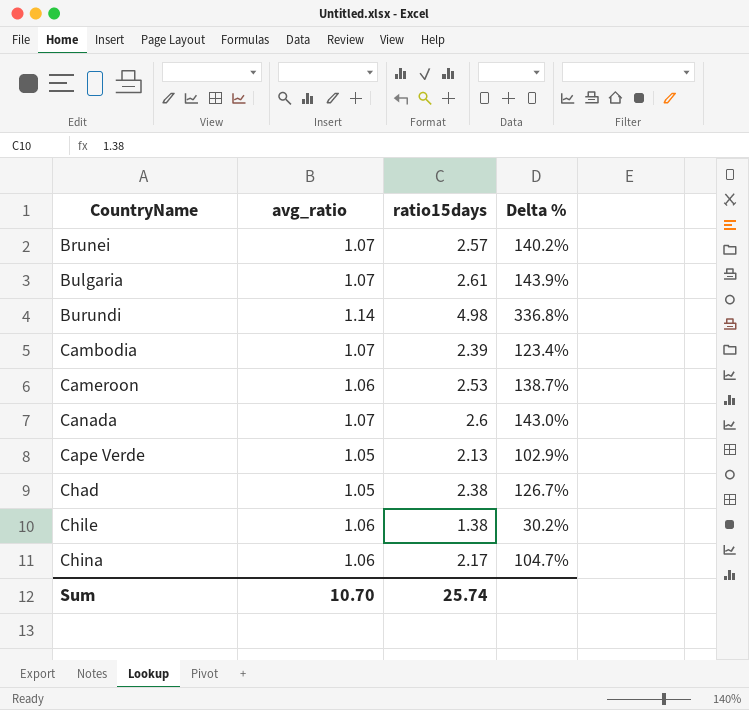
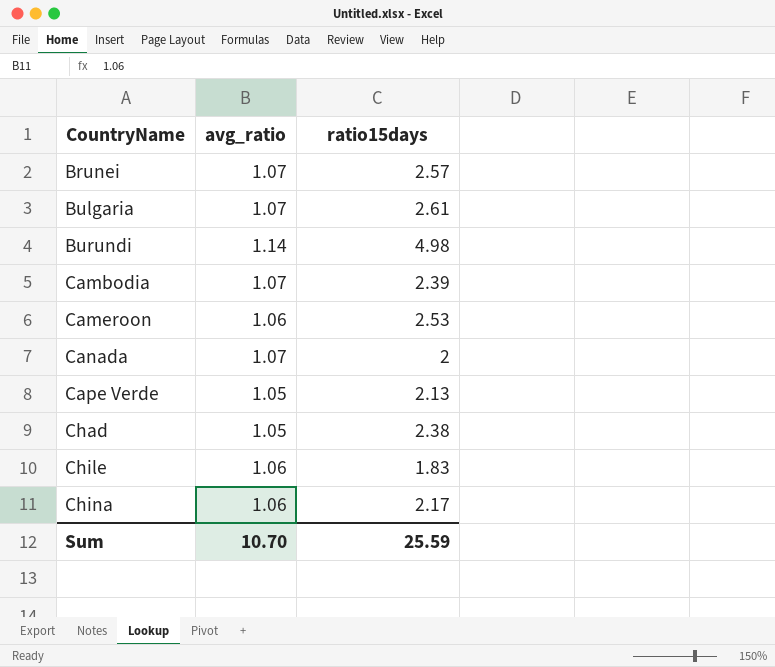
column Delta % | formula: ([ratio15days] - [avg_ratio]) / [avg_ratio] -> none
Canada | ratio15days: 2.6 -> 2
Chile | ratio15days: 1.38 -> 1.83
Sum | ratio15days: 25.74 -> 25.59

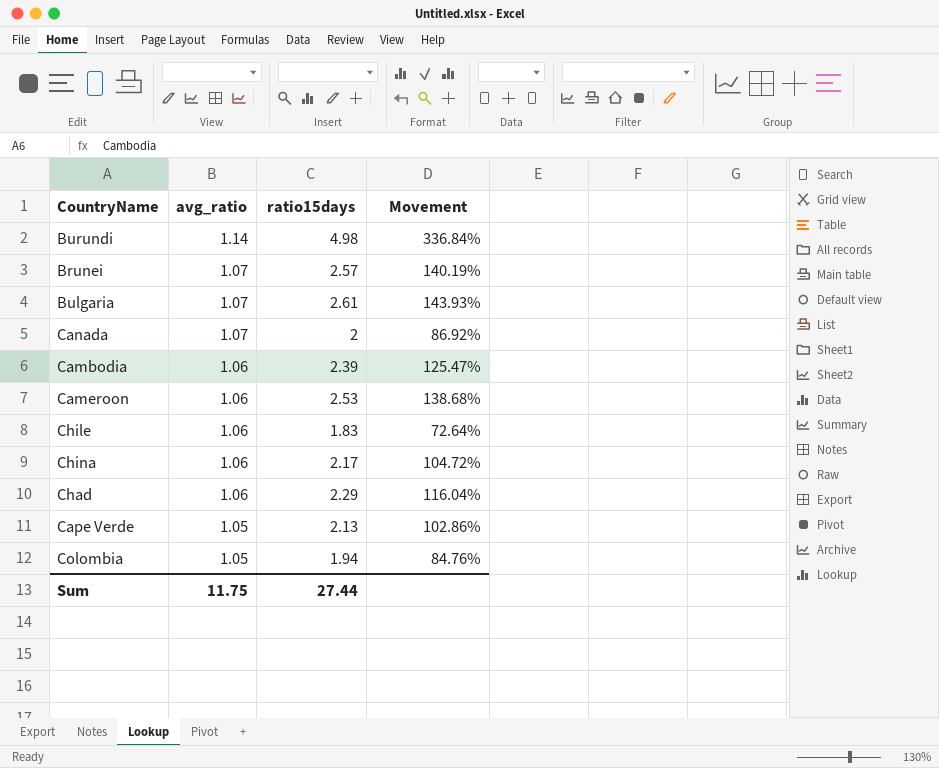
row order: CountryName ascending -> avg_ratio descending
column Movement | formula: none -> ([ratio15days] - [avg_ratio]) / [avg_ratio]
Cambodia | avg_ratio: 1.07 -> 1.06
Chad | avg_ratio: 1.05 -> 1.06
Chad | ratio15days: 2.38 -> 2.29
row Colombia: none -> 1.05 | 1.94 | 84.76%
Sum | avg_ratio: 10.70 -> 11.75
Sum | ratio15days: 25.59 -> 27.44

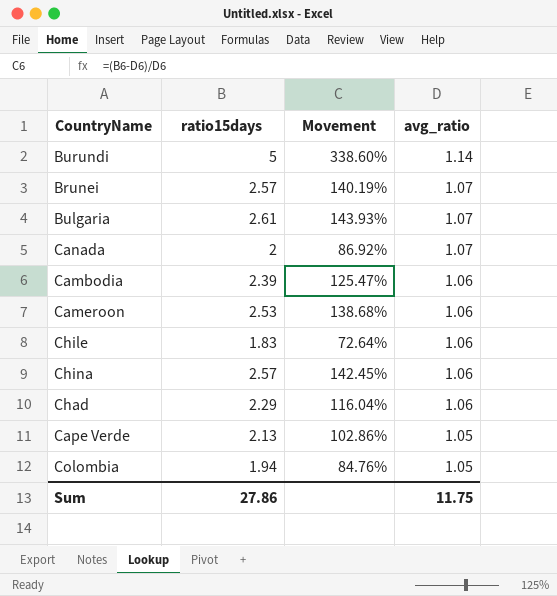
column avg_ratio | position: 2 -> 4
Burundi | ratio15days: 4.98 -> 5
Burundi | Movement: 336.84% -> 338.60%
China | ratio15days: 2.17 -> 2.57
China | Movement: 104.72% -> 142.45%
Sum | ratio15days: 27.44 -> 27.86

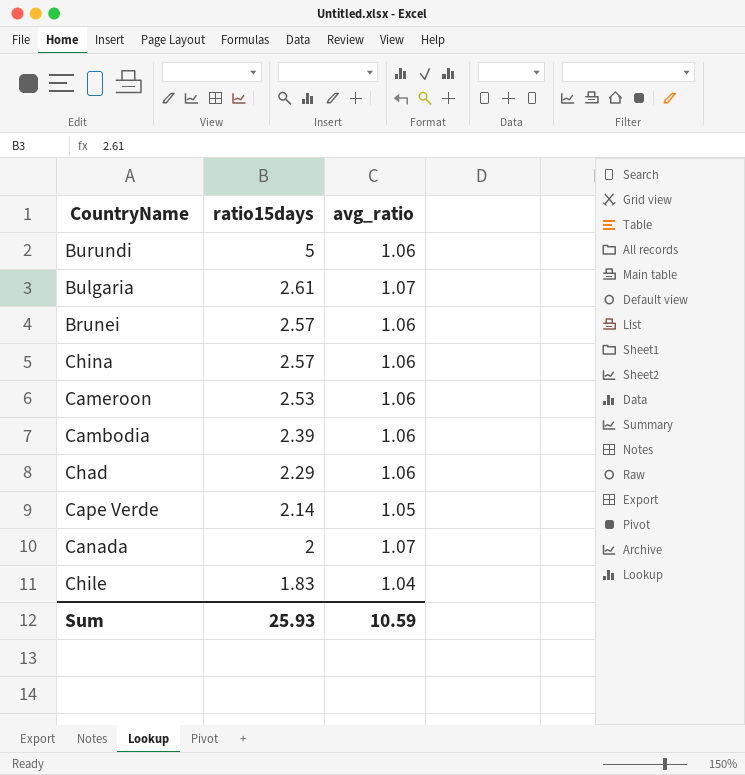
row order: avg_ratio descending -> ratio15days descending
column Movement | formula: ([ratio15days] - [avg_ratio]) / [avg_ratio] -> none
row Colombia: 1.94 | 84.76% | 1.05 -> none
Burundi | avg_ratio: 1.14 -> 1.06
Brunei | avg_ratio: 1.07 -> 1.06
Cape Verde | ratio15days: 2.13 -> 2.14
Chile | avg_ratio: 1.06 -> 1.04
Sum | ratio15days: 27.86 -> 25.93
Sum | avg_ratio: 11.75 -> 10.59

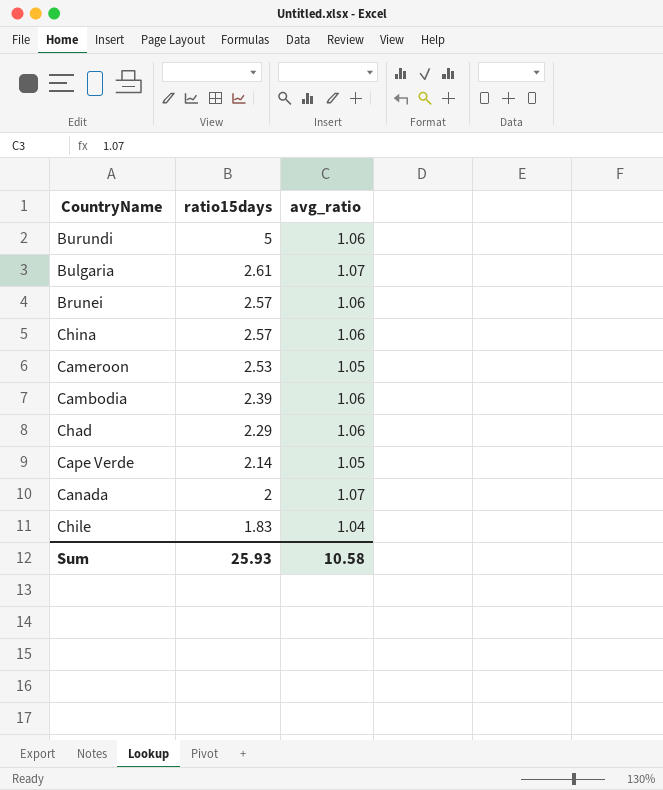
Cameroon | avg_ratio: 1.06 -> 1.05
Sum | avg_ratio: 10.59 -> 10.58

